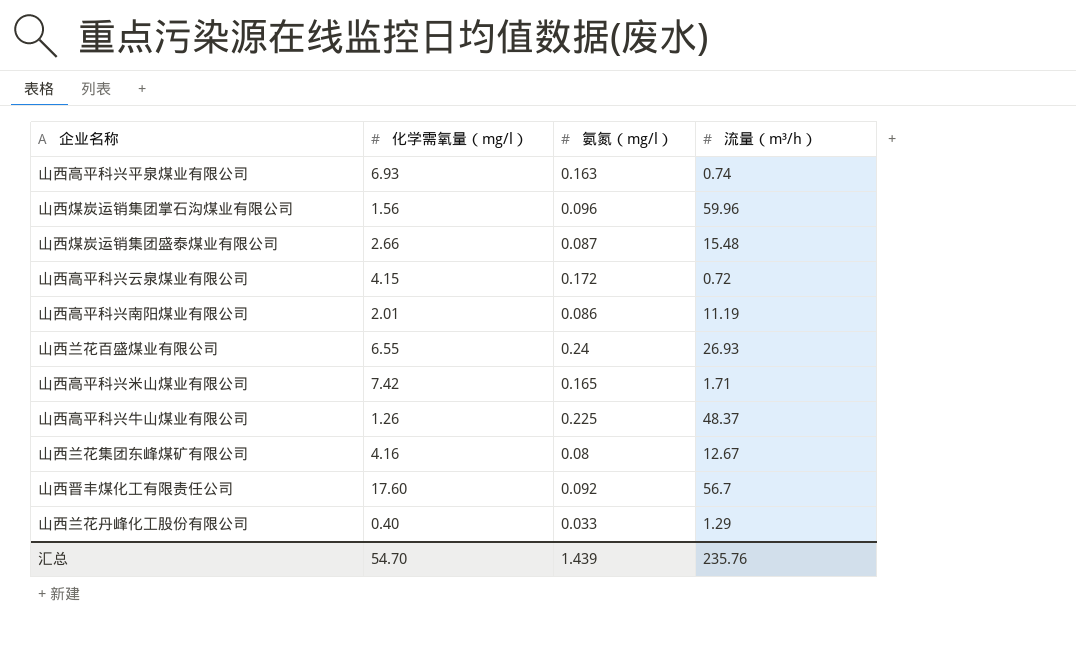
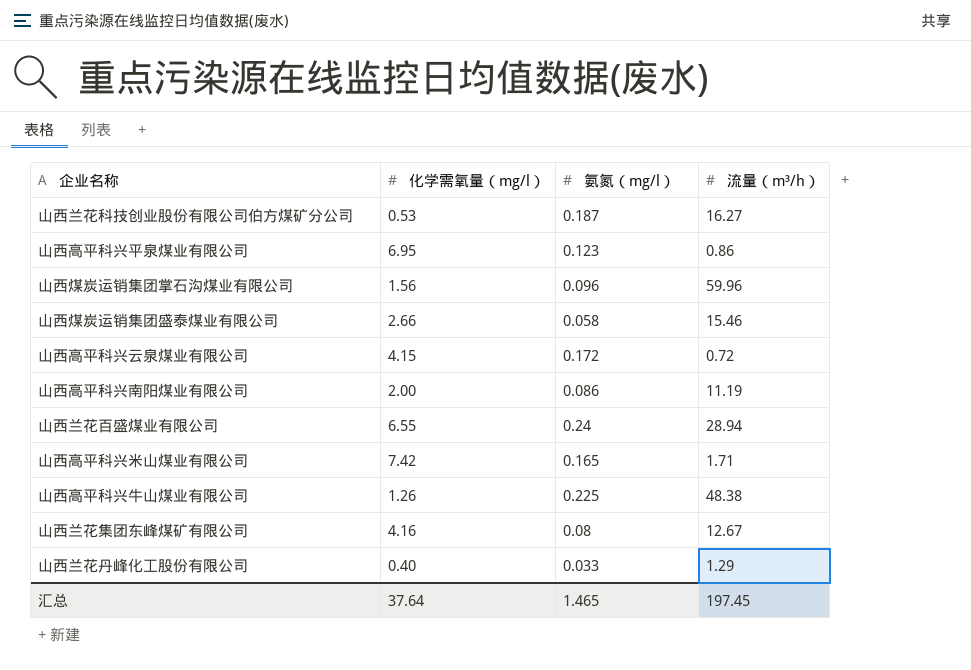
row 山西晋丰煤化工有限责任公司: 17.60 | 0.092 | 56.7 -> none
row 山西兰花科技创业股份有限公司伯方煤矿分公司: none -> 0.53 | 0.187 | 16.27
山西高平科兴平泉煤业有限公司 | 化学需氧量（mg/l）: 6.93 -> 6.95
山西高平科兴平泉煤业有限公司 | 氨氮（mg/l）: 0.163 -> 0.123
山西高平科兴平泉煤业有限公司 | 流量（m³/h）: 0.74 -> 0.86
山西煤炭运销集团盛泰煤业有限公司 | 氨氮（mg/l）: 0.087 -> 0.058
山西煤炭运销集团盛泰煤业有限公司 | 流量（m³/h）: 15.48 -> 15.46
山西高平科兴南阳煤业有限公司 | 化学需氧量（mg/l）: 2.01 -> 2.00
山西兰花百盛煤业有限公司 | 流量（m³/h）: 26.93 -> 28.94
山西高平科兴牛山煤业有限公司 | 流量（m³/h）: 48.37 -> 48.38
汇总 | 化学需氧量（mg/l）: 54.70 -> 37.64
汇总 | 氨氮（mg/l）: 1.439 -> 1.465
汇总 | 流量（m³/h）: 235.76 -> 197.45

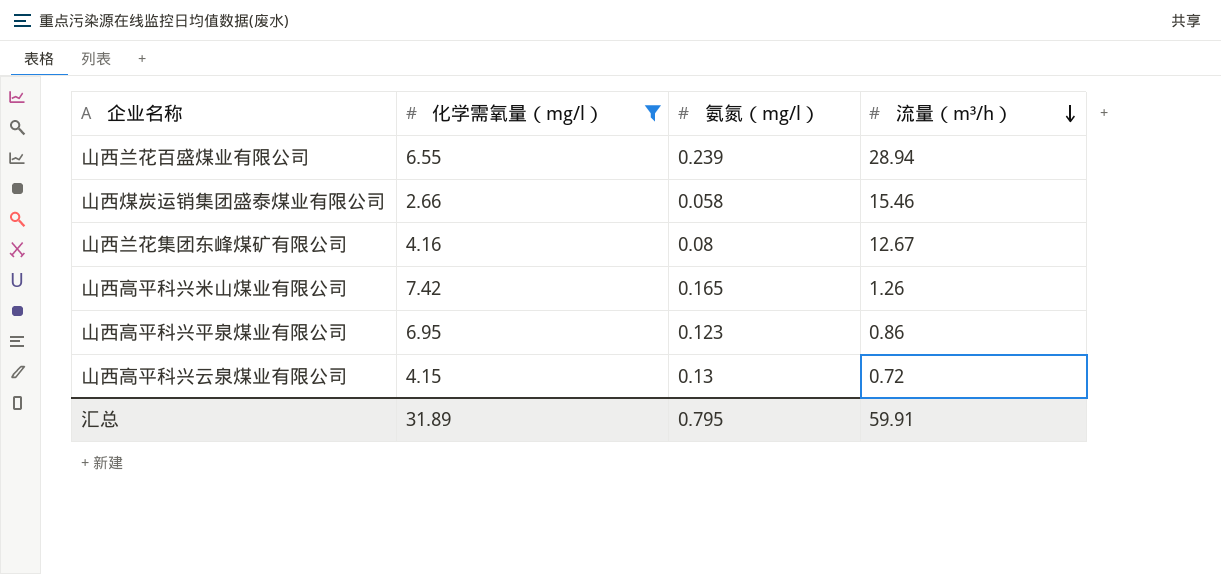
filter: none -> 化学需氧量（mg/l） >= 2.66
row order: none -> 流量（m³/h） descending
山西兰花百盛煤业有限公司 | 氨氮（mg/l）: 0.24 -> 0.239
山西高平科兴米山煤业有限公司 | 流量（m³/h）: 1.71 -> 1.26
山西高平科兴云泉煤业有限公司 | 氨氮（mg/l）: 0.172 -> 0.13
汇总 | 化学需氧量（mg/l）: 37.64 -> 31.89
汇总 | 氨氮（mg/l）: 1.465 -> 0.795
汇总 | 流量（m³/h）: 197.45 -> 59.91

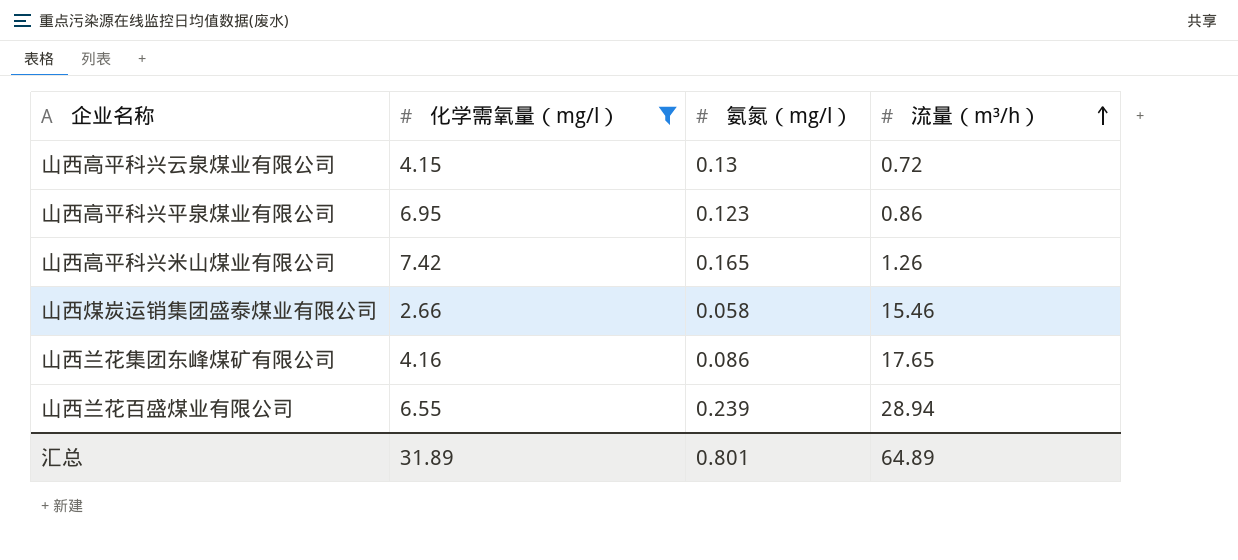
row order: 流量（m³/h） descending -> 流量（m³/h） ascending
山西兰花集团东峰煤矿有限公司 | 氨氮（mg/l）: 0.08 -> 0.086
山西兰花集团东峰煤矿有限公司 | 流量（m³/h）: 12.67 -> 17.65
汇总 | 氨氮（mg/l）: 0.795 -> 0.801
汇总 | 流量（m³/h）: 59.91 -> 64.89

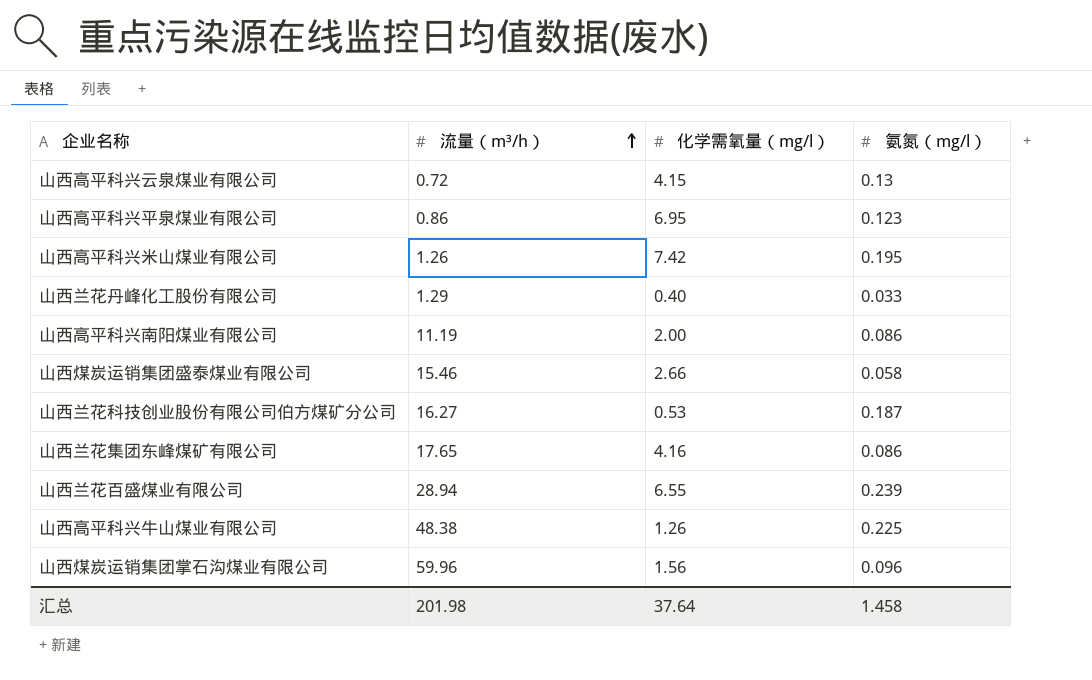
filter: 化学需氧量（mg/l） >= 2.66 -> none
column 流量（m³/h） | position: 4 -> 2
山西高平科兴米山煤业有限公司 | 氨氮（mg/l）: 0.165 -> 0.195
汇总 | 流量（m³/h）: 64.89 -> 201.98
汇总 | 化学需氧量（mg/l）: 31.89 -> 37.64
汇总 | 氨氮（mg/l）: 0.801 -> 1.458

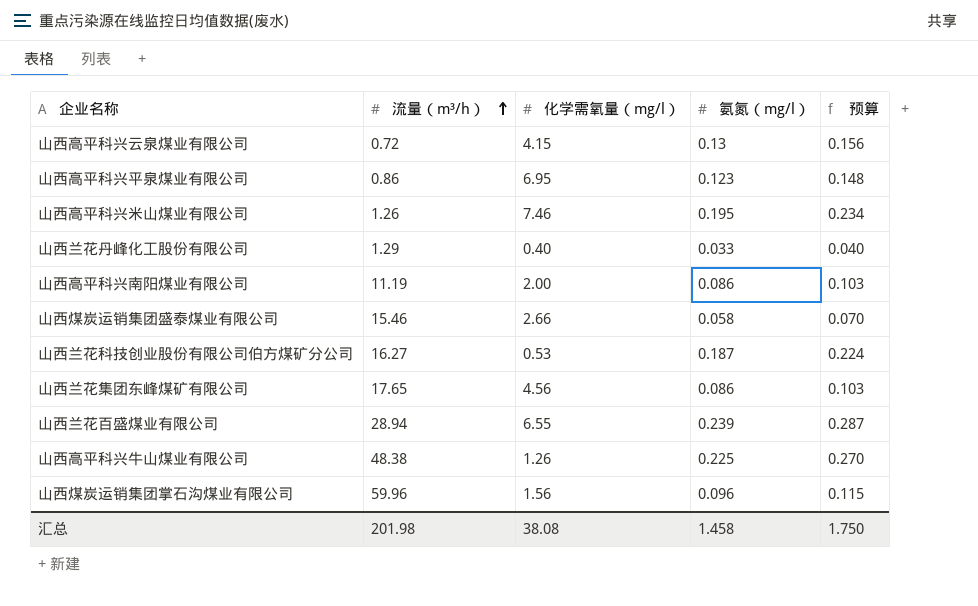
column 预算 | formula: none -> [氨氮（mg/l）] * 1.2
山西高平科兴米山煤业有限公司 | 化学需氧量（mg/l）: 7.42 -> 7.46
山西兰花集团东峰煤矿有限公司 | 化学需氧量（mg/l）: 4.16 -> 4.56
汇总 | 化学需氧量（mg/l）: 37.64 -> 38.08

